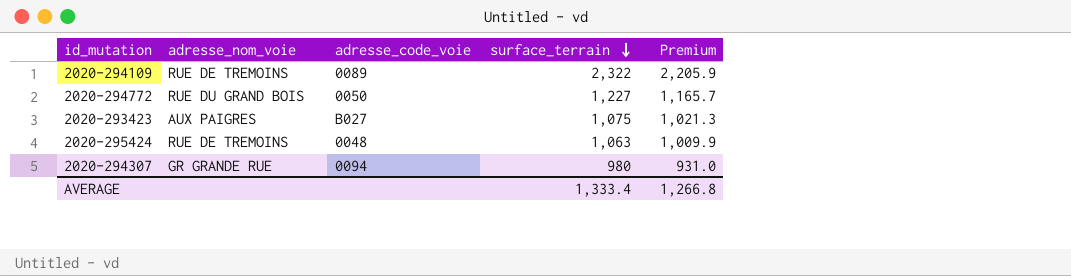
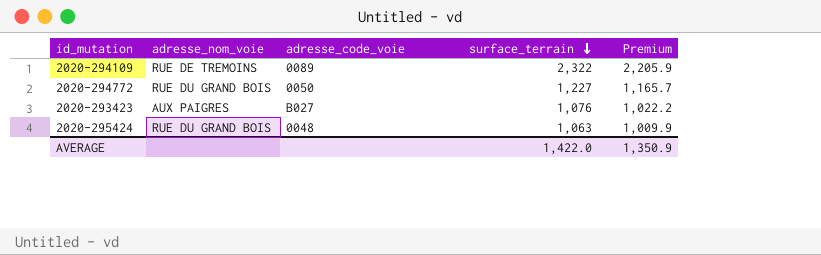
row 2020-294307: GR GRANDE RUE | 0094 | 980 | 931.0 -> none
2020-293423 | surface_terrain: 1,075 -> 1,076
2020-293423 | Premium: 1,021.3 -> 1,022.2
2020-295424 | adresse_nom_voie: RUE DE TREMOINS -> RUE DU GRAND BOIS
AVERAGE | surface_terrain: 1,333.4 -> 1,422.0
AVERAGE | Premium: 1,266.8 -> 1,350.9

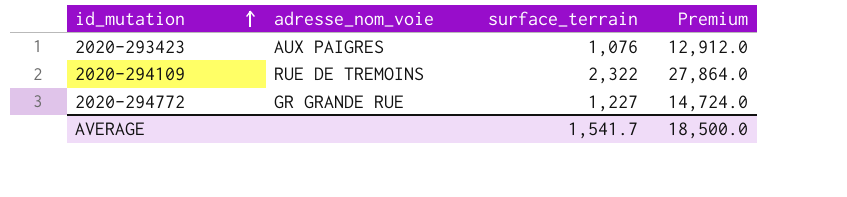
row order: surface_terrain descending -> id_mutation ascending
column adresse_code_voie | position: 3 -> none
column Premium | formula: [surface_terrain] * 0.95 -> [surface_terrain] * 12
row 2020-295424: RUE DU GRAND BOIS | 0048 | 1,063 | 1,009.9 -> none
2020-294772 | adresse_nom_voie: RUE DU GRAND BOIS -> GR GRANDE RUE
AVERAGE | surface_terrain: 1,422.0 -> 1,541.7
AVERAGE | Premium: 1,350.9 -> 18,500.0

